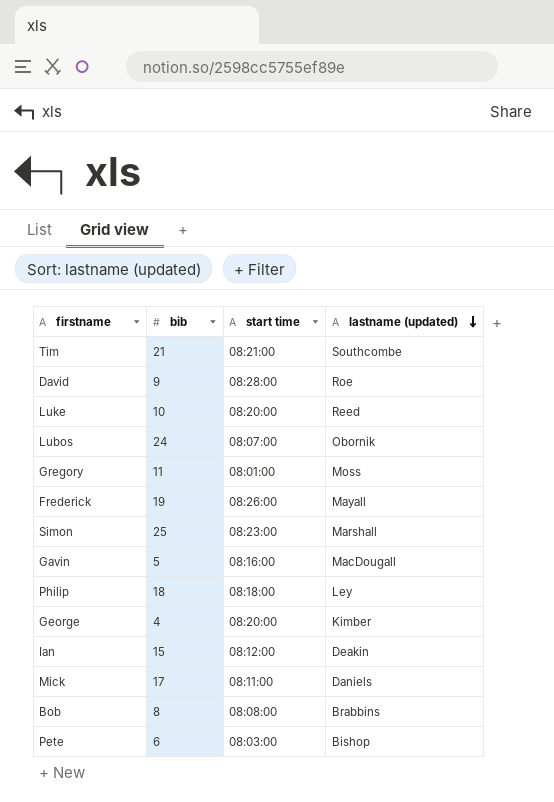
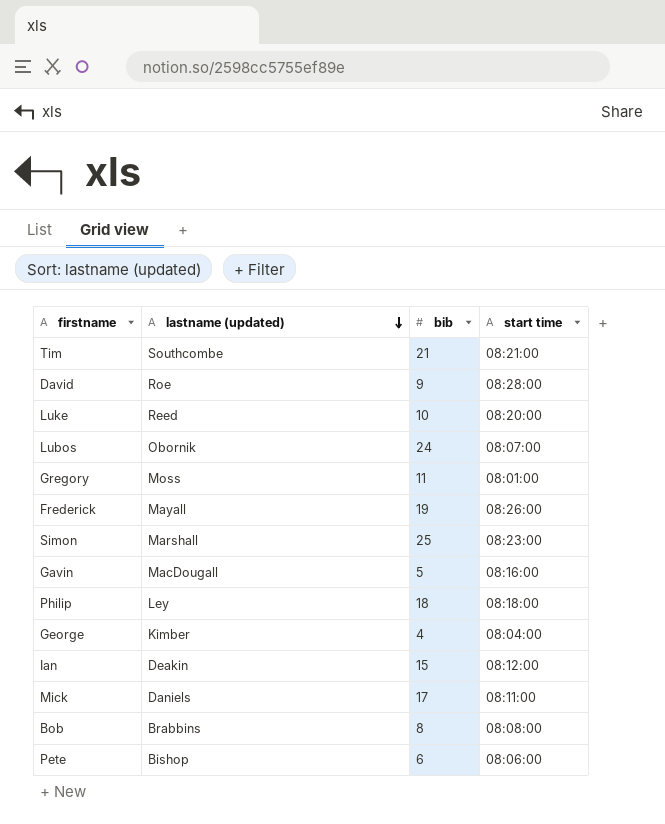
column lastname (updated) | position: 4 -> 2
George | start time: 08:20:00 -> 08:04:00
Pete | start time: 08:03:00 -> 08:06:00

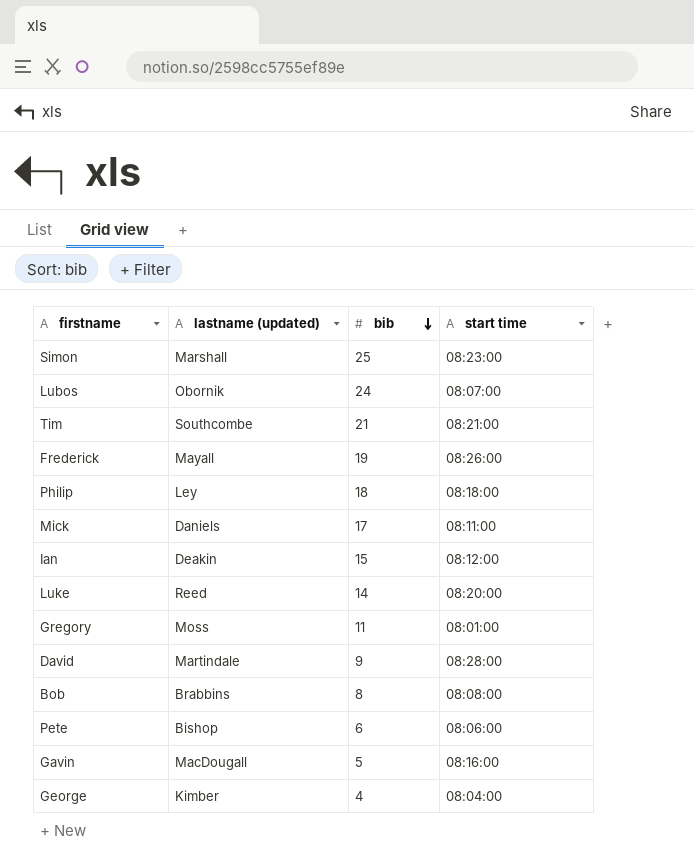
row order: lastname (updated) descending -> bib descending
Luke | bib: 10 -> 14
David | lastname (updated): Roe -> Martindale

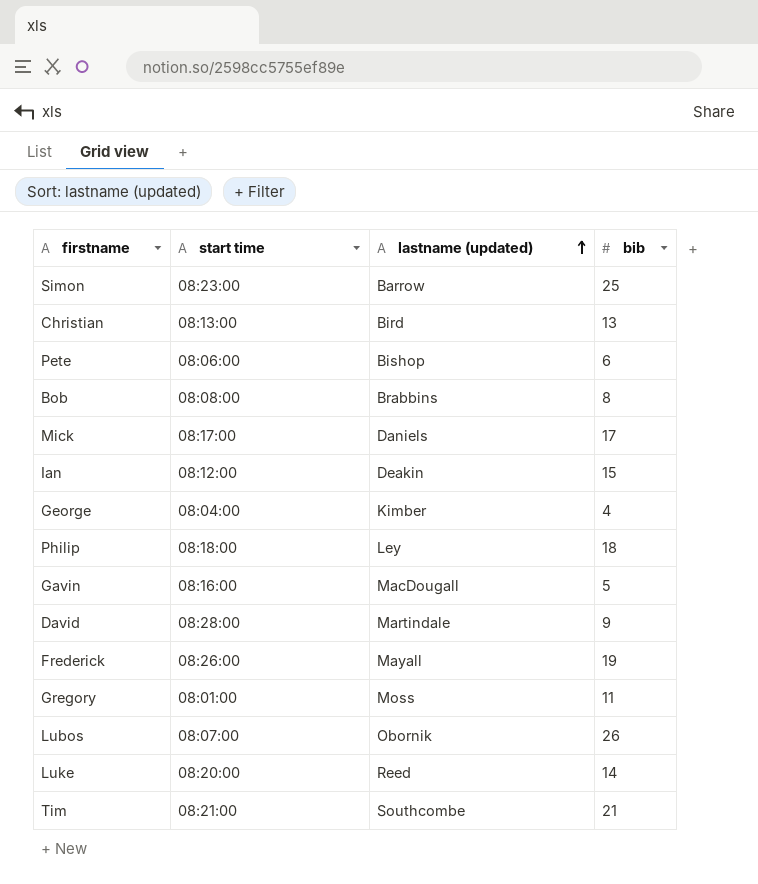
row order: bib descending -> lastname (updated) ascending
column start time | position: 4 -> 2
Simon | lastname (updated): Marshall -> Barrow
row Christian: none -> 08:13:00 | Bird | 13
Mick | start time: 08:11:00 -> 08:17:00
Lubos | bib: 24 -> 26

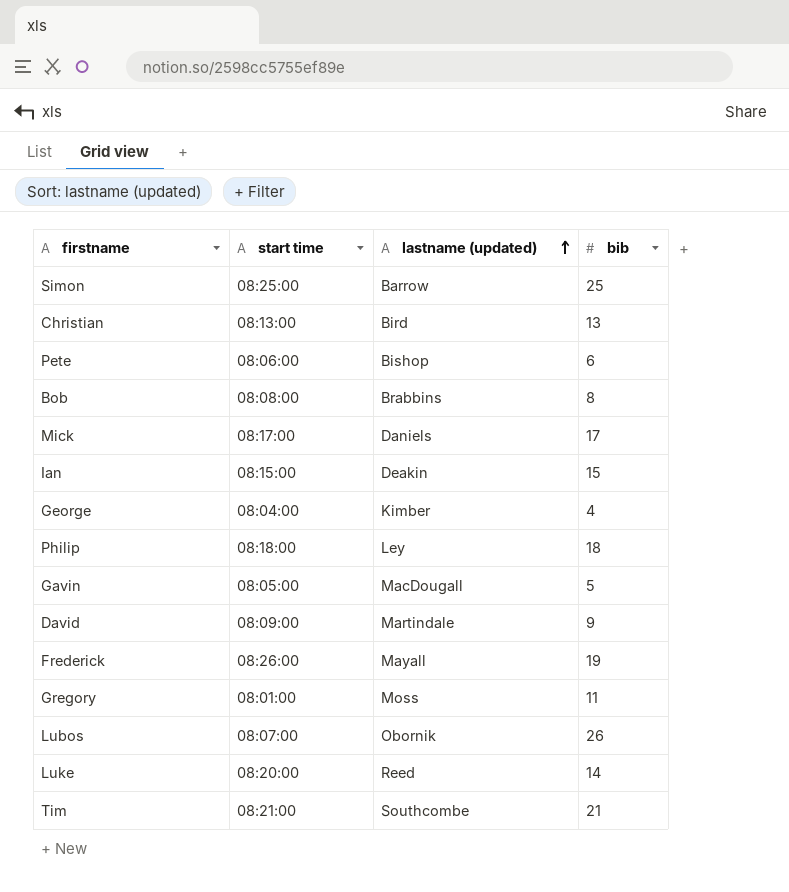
Simon | start time: 08:23:00 -> 08:25:00
Ian | start time: 08:12:00 -> 08:15:00
Gavin | start time: 08:16:00 -> 08:05:00
David | start time: 08:28:00 -> 08:09:00

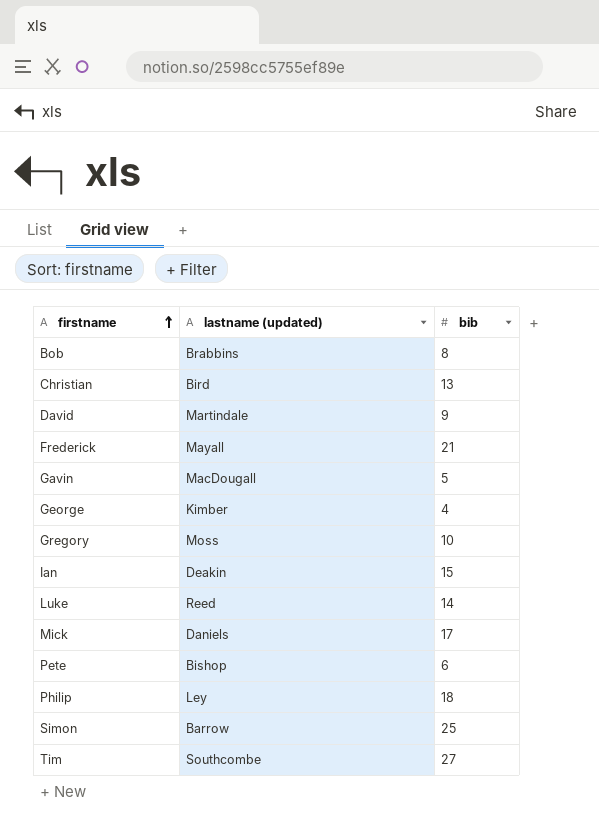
row order: lastname (updated) ascending -> firstname ascending
column start time | position: 2 -> none
row Lubos: 08:07:00 | Obornik | 26 -> none
Frederick | bib: 19 -> 21
Gregory | bib: 11 -> 10
Tim | bib: 21 -> 27

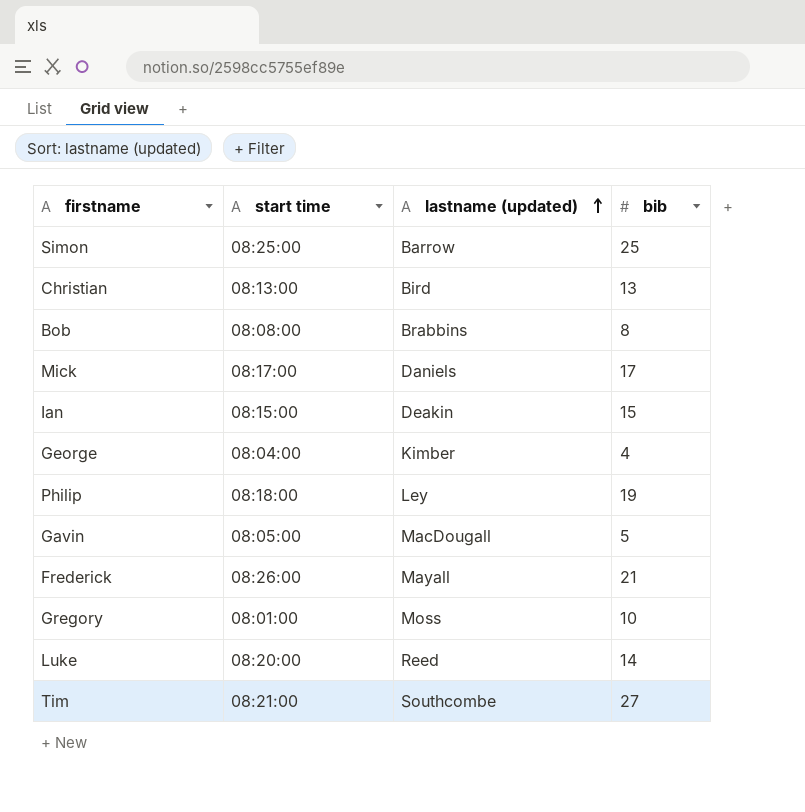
row order: firstname ascending -> lastname (updated) ascending
column start time | position: none -> 2
row David: Martindale | 9 -> none
row Pete: Bishop | 6 -> none
Philip | bib: 18 -> 19

